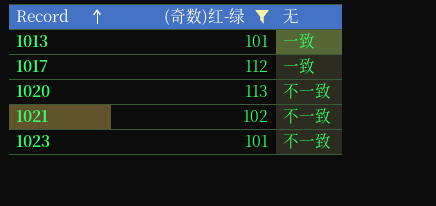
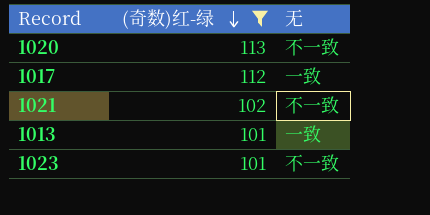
row order: Record ascending -> (奇数)红-绿 descending

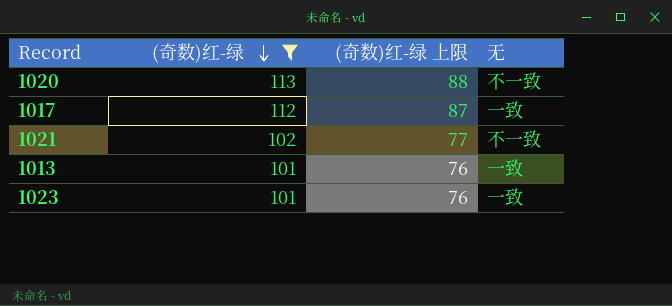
column (奇数)红-绿 上限 | formula: none -> [(奇数)红-绿] - 25
1023 | 无: 不一致 -> 一致

